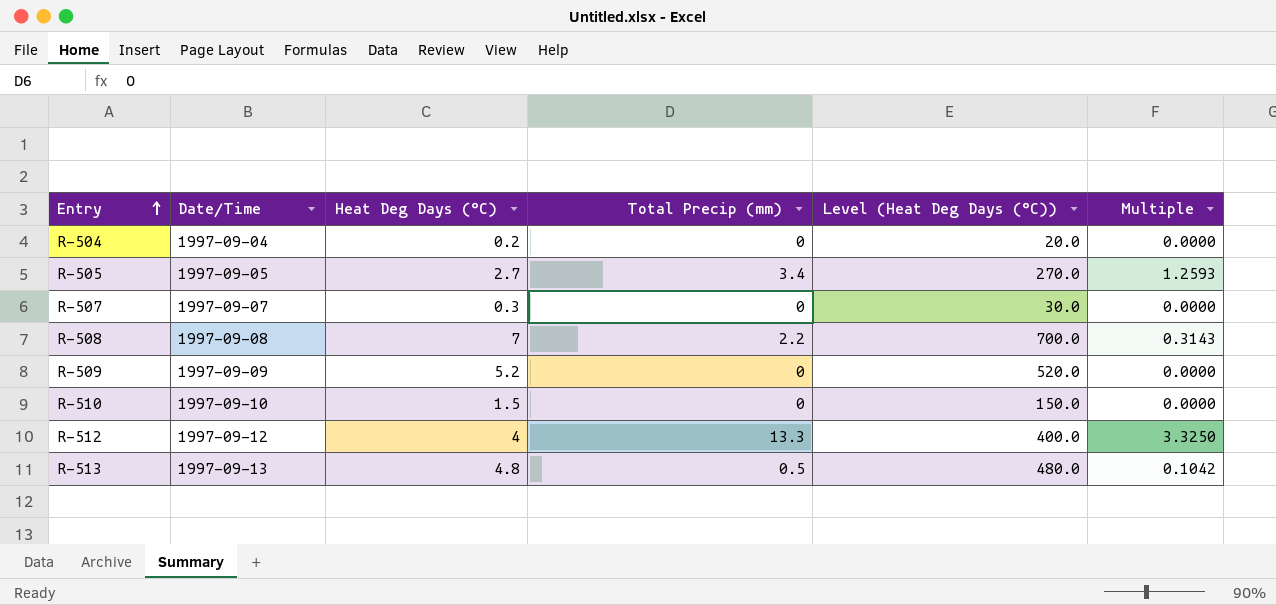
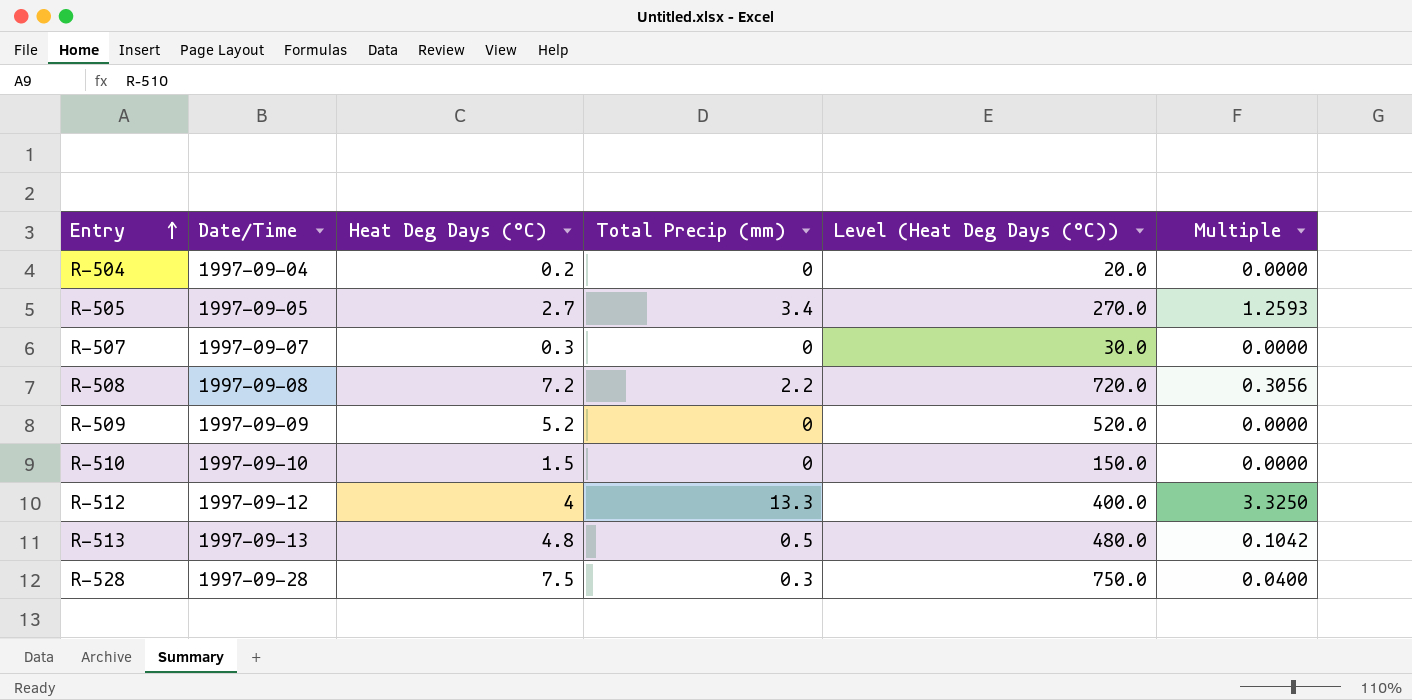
R-508 | Heat Deg Days (°C): 7 -> 7.2
R-508 | Level (Heat Deg Days (°C)): 700.0 -> 720.0
R-508 | Multiple: 0.3143 -> 0.3056
row R-528: none -> 1997-09-28 | 7.5 | 0.3 | 750.0 | 0.0400

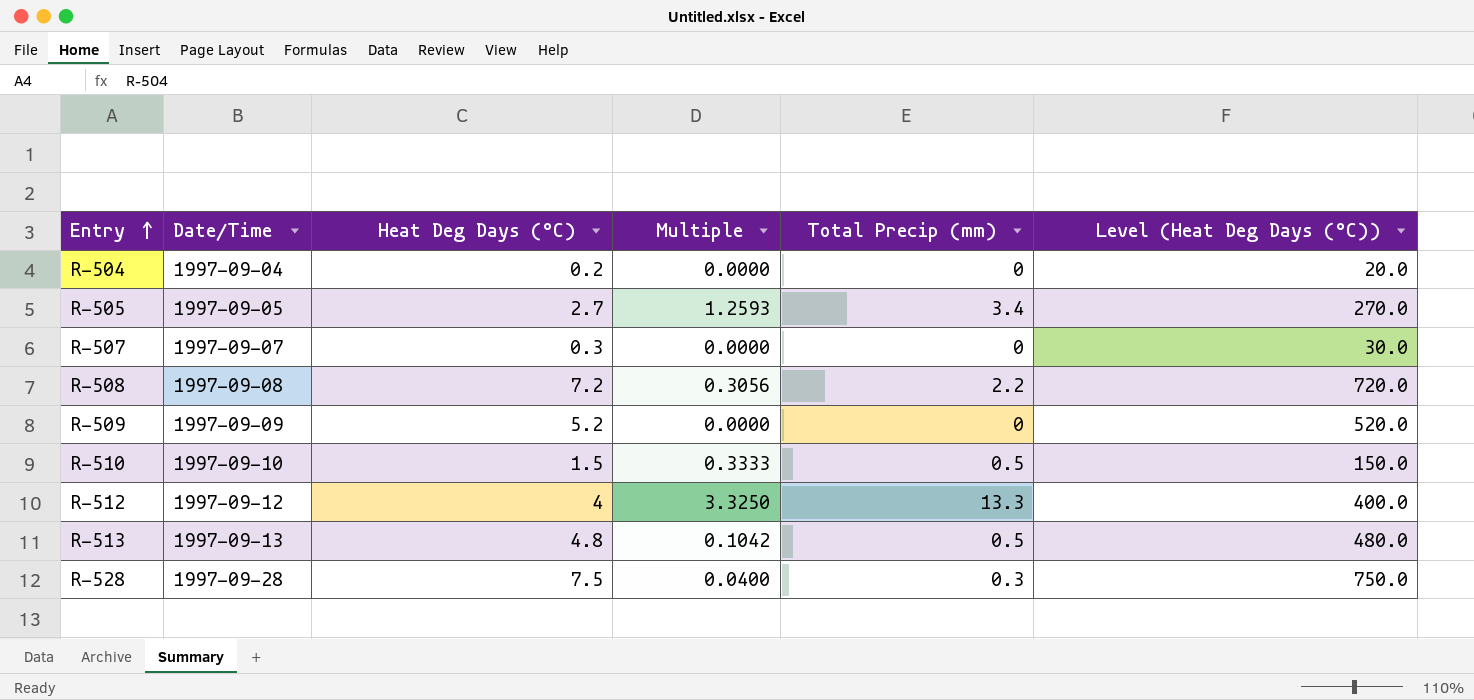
column Multiple | position: 6 -> 4
R-510 | Multiple: 0.0000 -> 0.3333
R-510 | Total Precip (mm): 0 -> 0.5

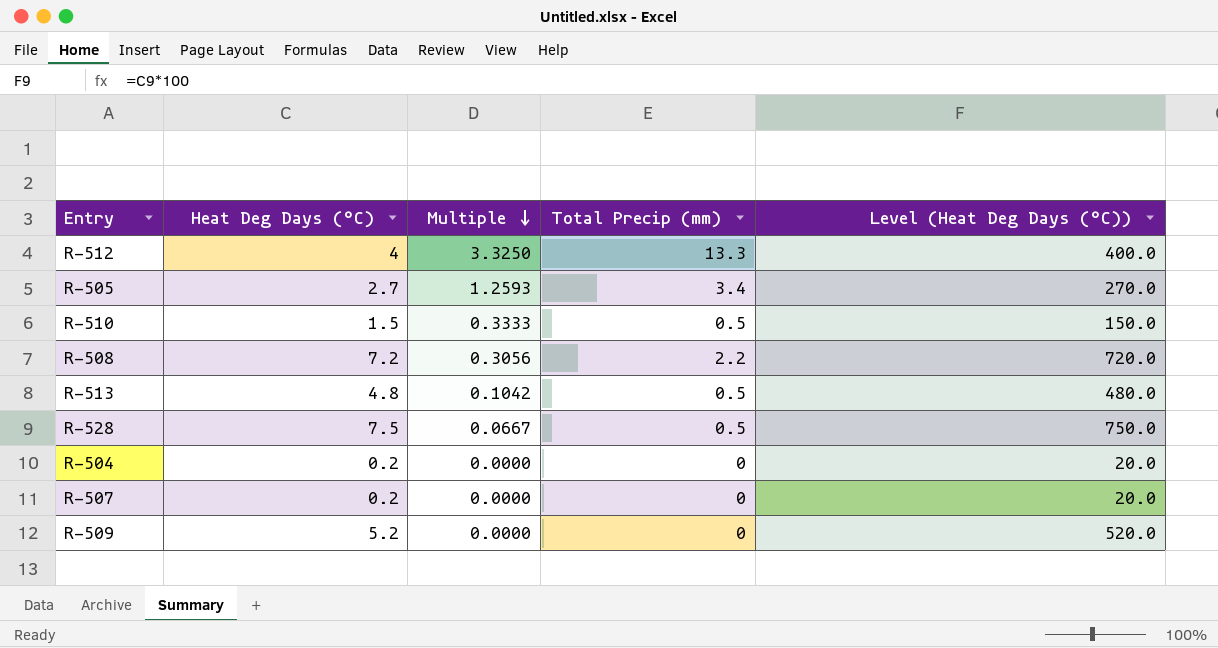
row order: Entry ascending -> Multiple descending
column Date/Time | position: 2 -> none
R-528 | Multiple: 0.0400 -> 0.0667
R-528 | Total Precip (mm): 0.3 -> 0.5
R-507 | Heat Deg Days (°C): 0.3 -> 0.2
R-507 | Level (Heat Deg Days (°C)): 30.0 -> 20.0

